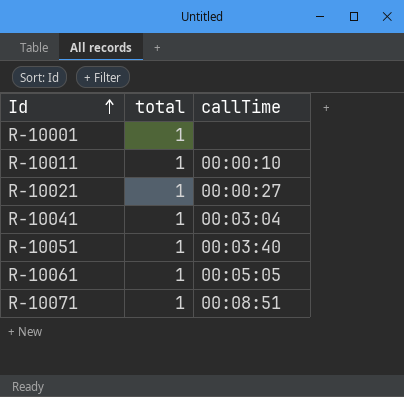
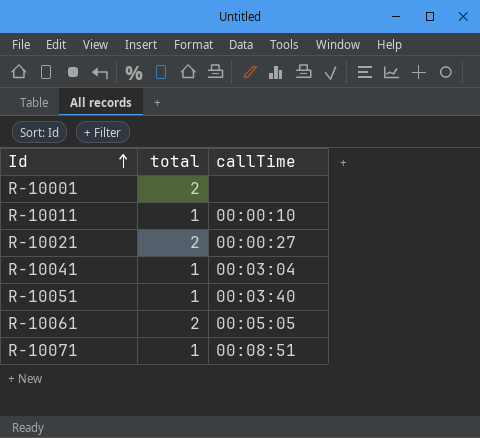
R-10001 | total: 1 -> 2
R-10021 | total: 1 -> 2
R-10061 | total: 1 -> 2

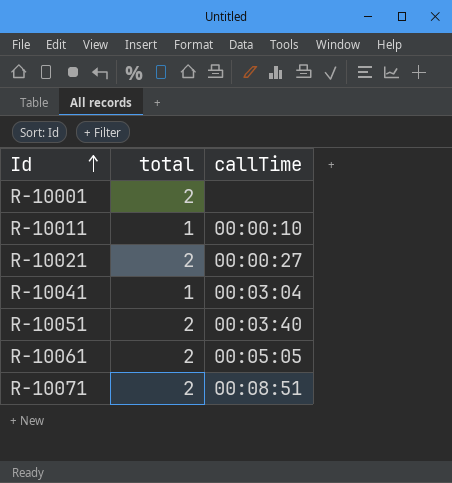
R-10051 | total: 1 -> 2
R-10071 | total: 1 -> 2

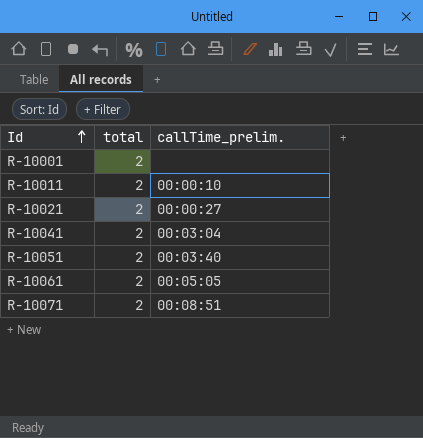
column name: callTime -> callTime_prelim.
R-10011 | total: 1 -> 2
R-10041 | total: 1 -> 2

